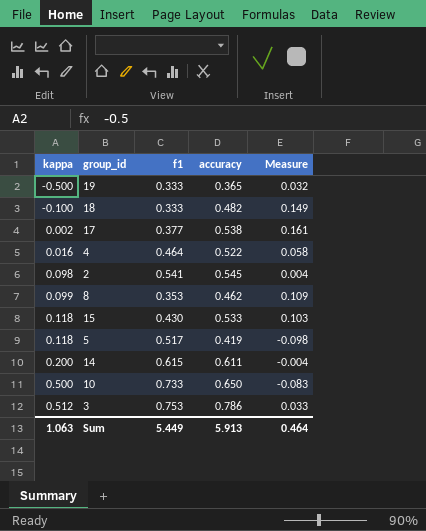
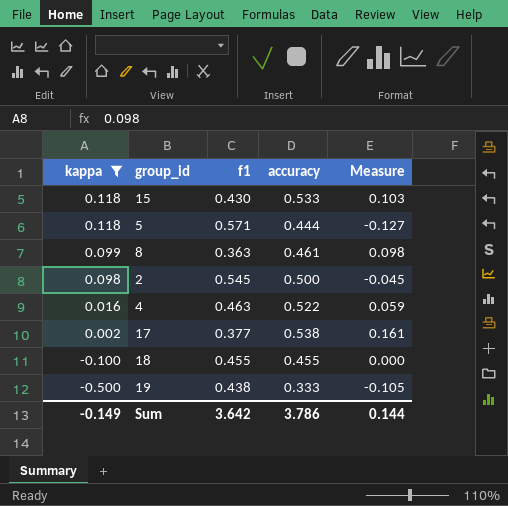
filter: none -> kappa <= 0.118
row order: kappa ascending -> kappa descending
5 | f1: 0.517 -> 0.571
5 | accuracy: 0.419 -> 0.444
5 | Measure: -0.098 -> -0.127
8 | f1: 0.353 -> 0.363
8 | accuracy: 0.462 -> 0.461
8 | Measure: 0.109 -> 0.098
2 | f1: 0.541 -> 0.545
2 | accuracy: 0.545 -> 0.500
2 | Measure: 0.004 -> -0.045
4 | f1: 0.464 -> 0.463
4 | Measure: 0.058 -> 0.059
18 | f1: 0.333 -> 0.455
18 | accuracy: 0.482 -> 0.455
18 | Measure: 0.149 -> 0.000
19 | f1: 0.333 -> 0.438
19 | accuracy: 0.365 -> 0.333
19 | Measure: 0.032 -> -0.105
Sum | kappa: 1.063 -> -0.149
Sum | f1: 5.449 -> 3.642
Sum | accuracy: 5.913 -> 3.786
Sum | Measure: 0.464 -> 0.144

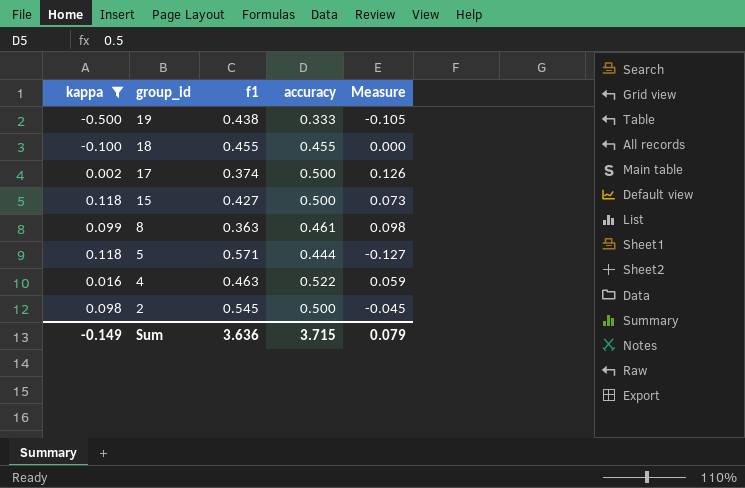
row order: kappa descending -> group_id descending
17 | f1: 0.377 -> 0.374
17 | accuracy: 0.538 -> 0.500
17 | Measure: 0.161 -> 0.126
15 | f1: 0.430 -> 0.427
15 | accuracy: 0.533 -> 0.500
15 | Measure: 0.103 -> 0.073
Sum | f1: 3.642 -> 3.636
Sum | accuracy: 3.786 -> 3.715
Sum | Measure: 0.144 -> 0.079

